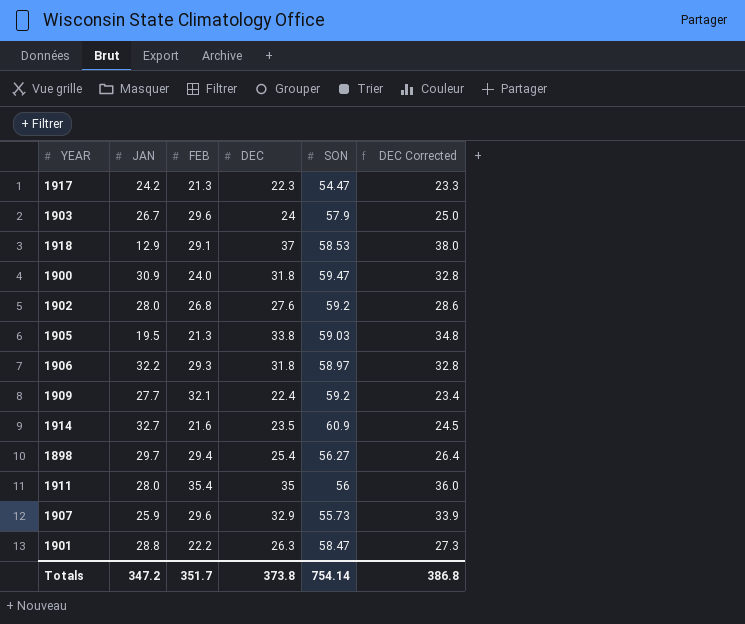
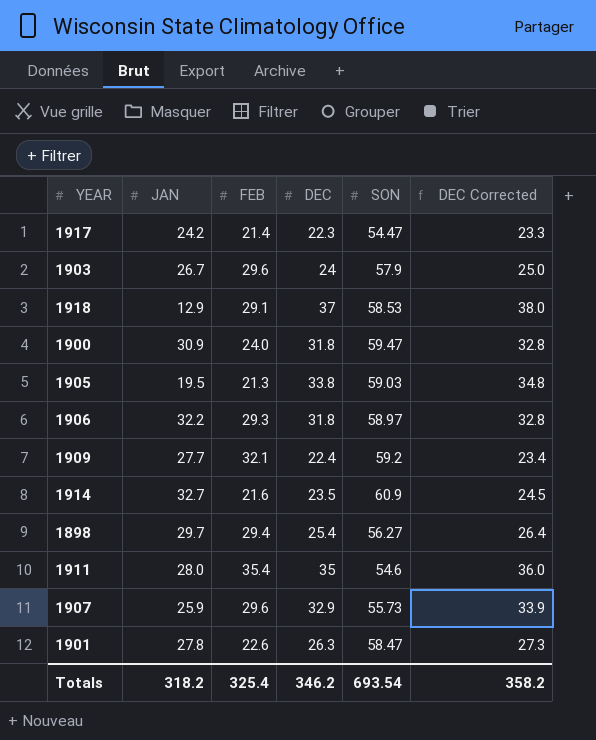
row 1902: 28.0 | 26.8 | 27.6 | 59.2 | 28.6 -> none
1917 | FEB: 21.3 -> 21.4
1911 | SON: 56 -> 54.6
1901 | JAN: 28.8 -> 27.8
1901 | FEB: 22.2 -> 22.6
Totals | JAN: 347.2 -> 318.2
Totals | FEB: 351.7 -> 325.4
Totals | DEC: 373.8 -> 346.2
Totals | SON: 754.14 -> 693.54
Totals | DEC Corrected: 386.8 -> 358.2

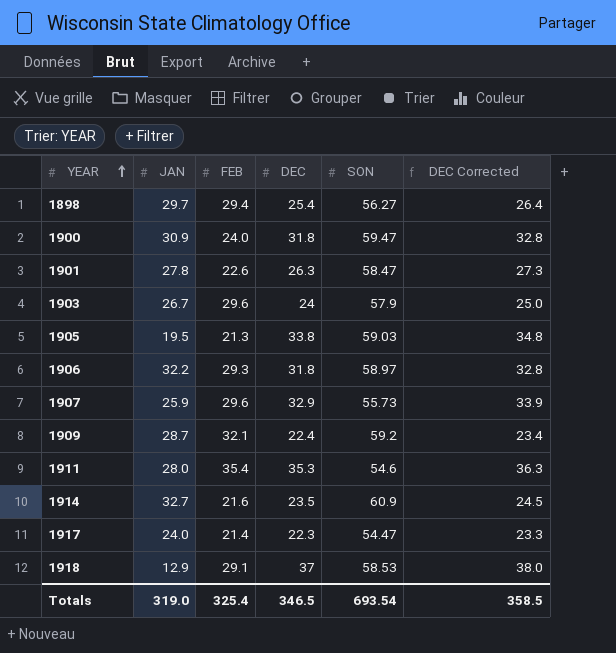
row order: none -> YEAR ascending
1909 | JAN: 27.7 -> 28.7
1911 | DEC: 35 -> 35.3
1911 | DEC Corrected: 36.0 -> 36.3
1917 | JAN: 24.2 -> 24.0
Totals | JAN: 318.2 -> 319.0
Totals | DEC: 346.2 -> 346.5
Totals | DEC Corrected: 358.2 -> 358.5

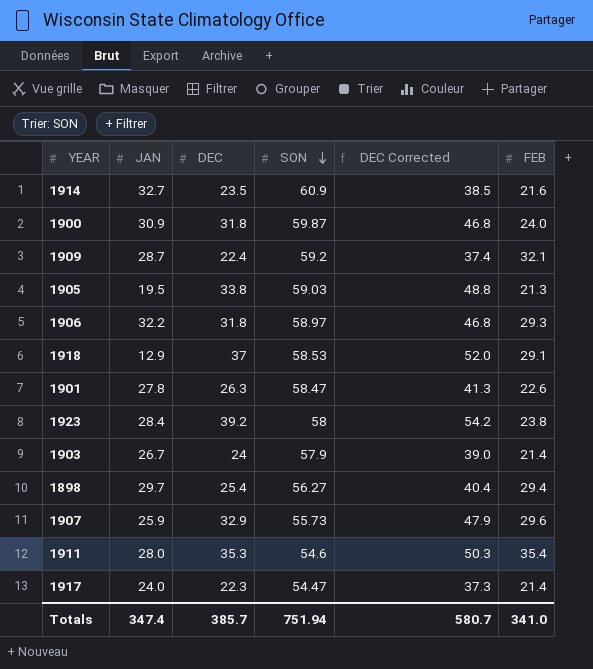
row order: YEAR ascending -> SON descending
column DEC Corrected | formula: [DEC] + 1 -> [DEC] + 15
column FEB | position: 3 -> 6
1900 | SON: 59.47 -> 59.87
row 1923: none -> 28.4 | 39.2 | 58 | 54.2 | 23.8
1903 | FEB: 29.6 -> 21.4
Totals | JAN: 319.0 -> 347.4
Totals | DEC: 346.5 -> 385.7
Totals | SON: 693.54 -> 751.94
Totals | DEC Corrected: 358.5 -> 580.7
Totals | FEB: 325.4 -> 341.0

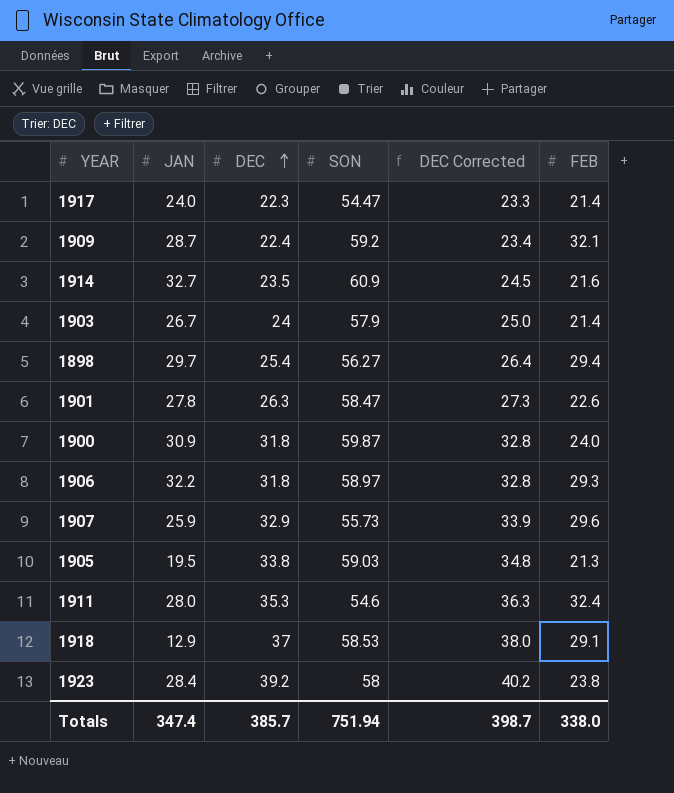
row order: SON descending -> DEC ascending
column DEC Corrected | formula: [DEC] + 15 -> [DEC] + 1
1911 | FEB: 35.4 -> 32.4
Totals | DEC Corrected: 580.7 -> 398.7
Totals | FEB: 341.0 -> 338.0

